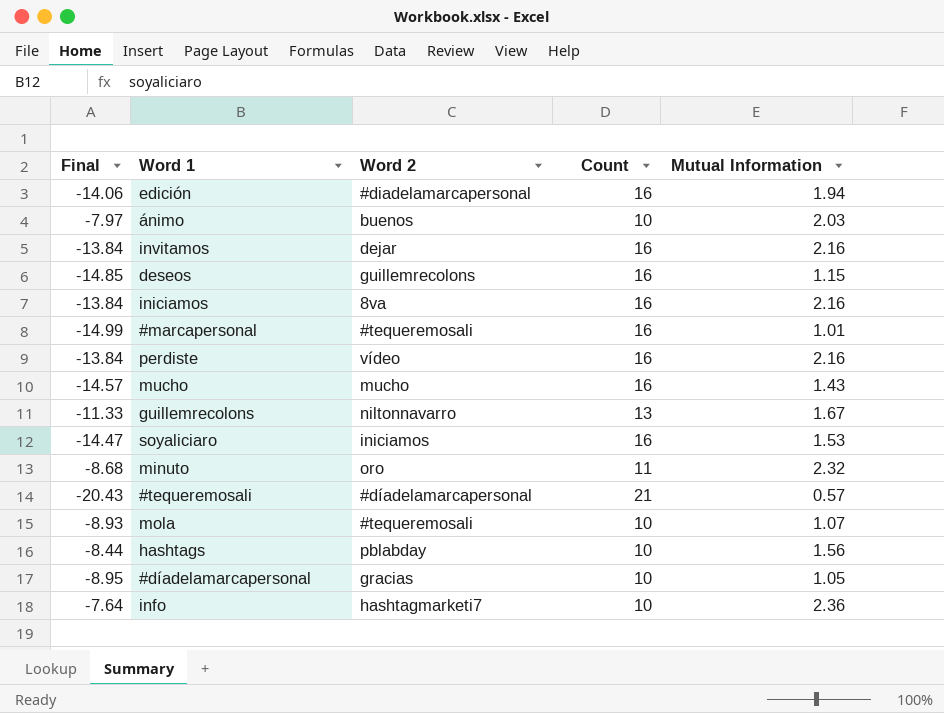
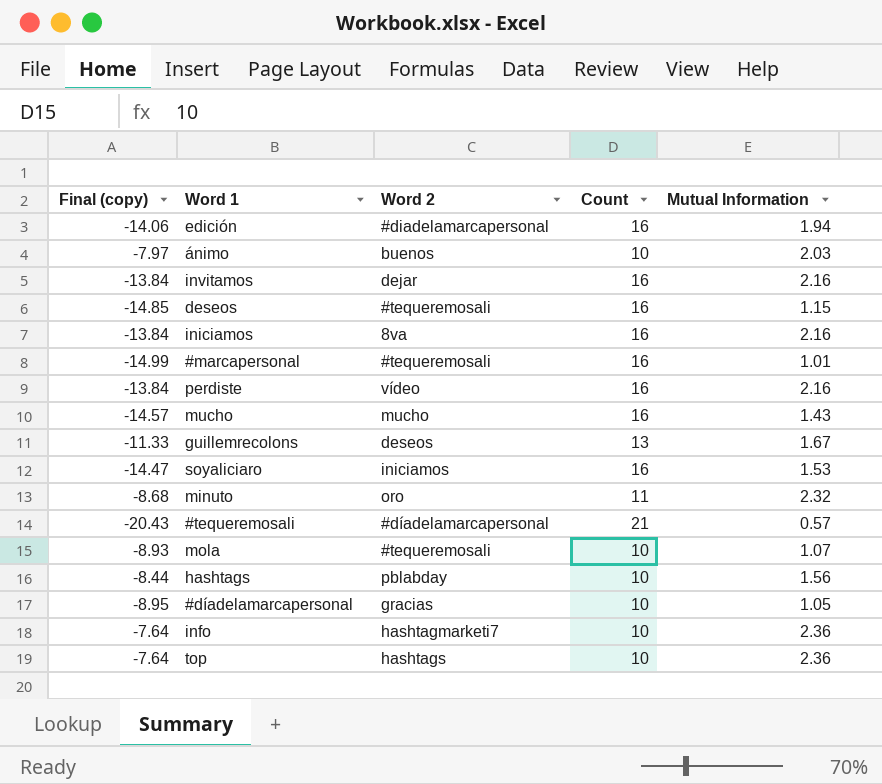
column name: Final -> Final (copy)
deseos | Word 2: guillemrecolons -> #tequeremosali
guillemrecolons | Word 2: niltonnavarro -> deseos
row top: none -> -7.64 | hashtags | 10 | 2.36

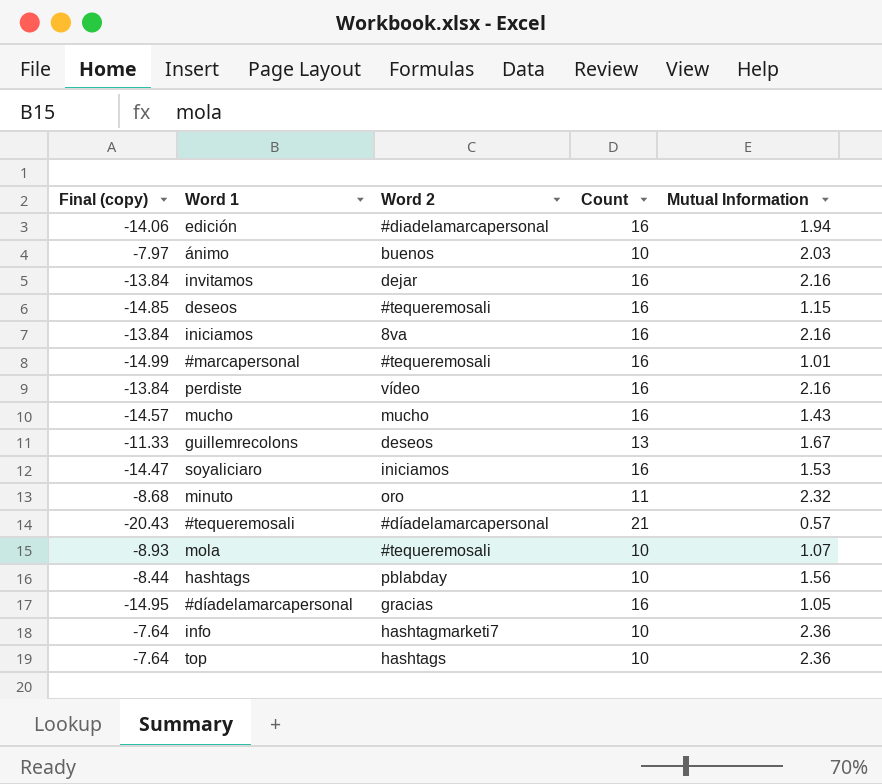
#díadelamarcapersonal | Final (copy): -8.95 -> -14.95
#díadelamarcapersonal | Count: 10 -> 16

